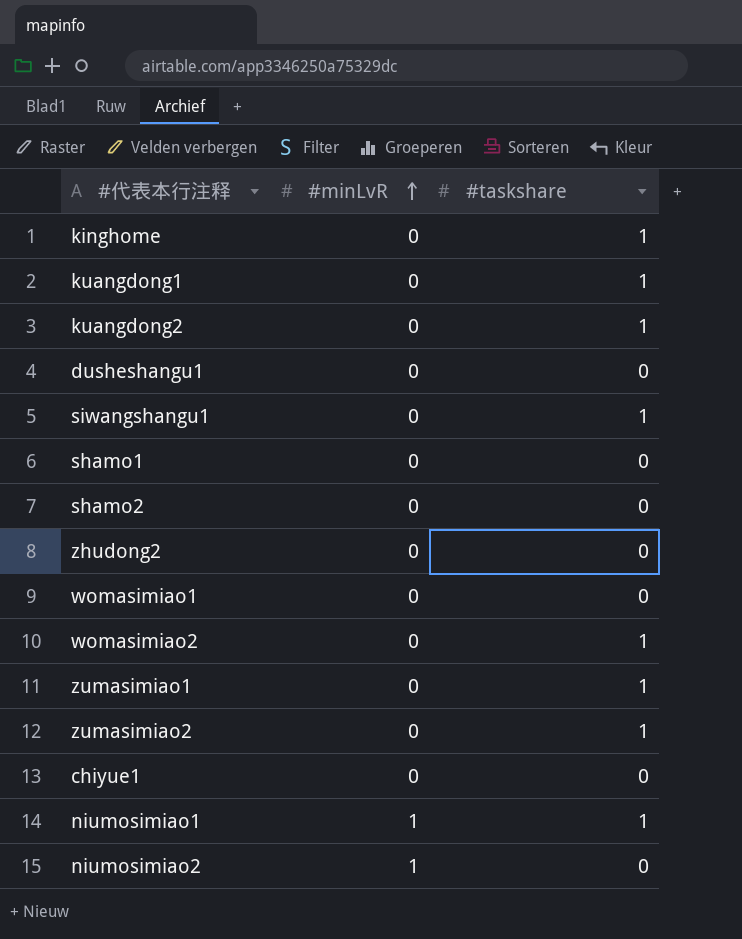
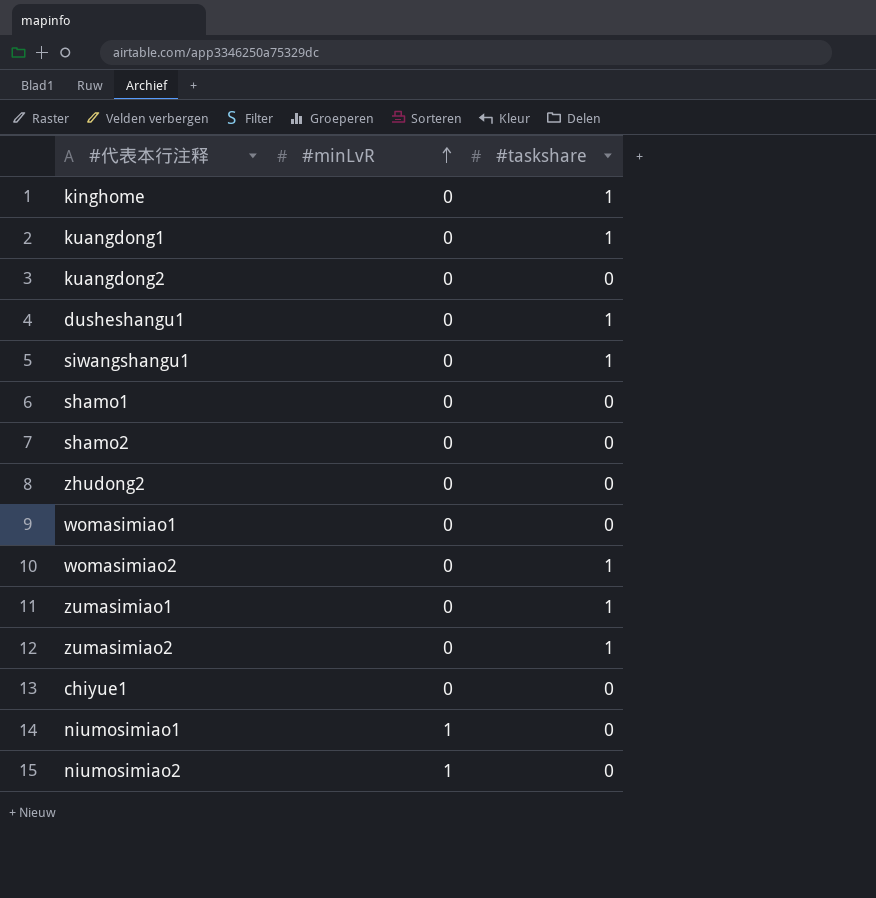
kuangdong2 | #taskshare: 1 -> 0
dusheshangu1 | #taskshare: 0 -> 1
niumosimiao1 | #taskshare: 1 -> 0

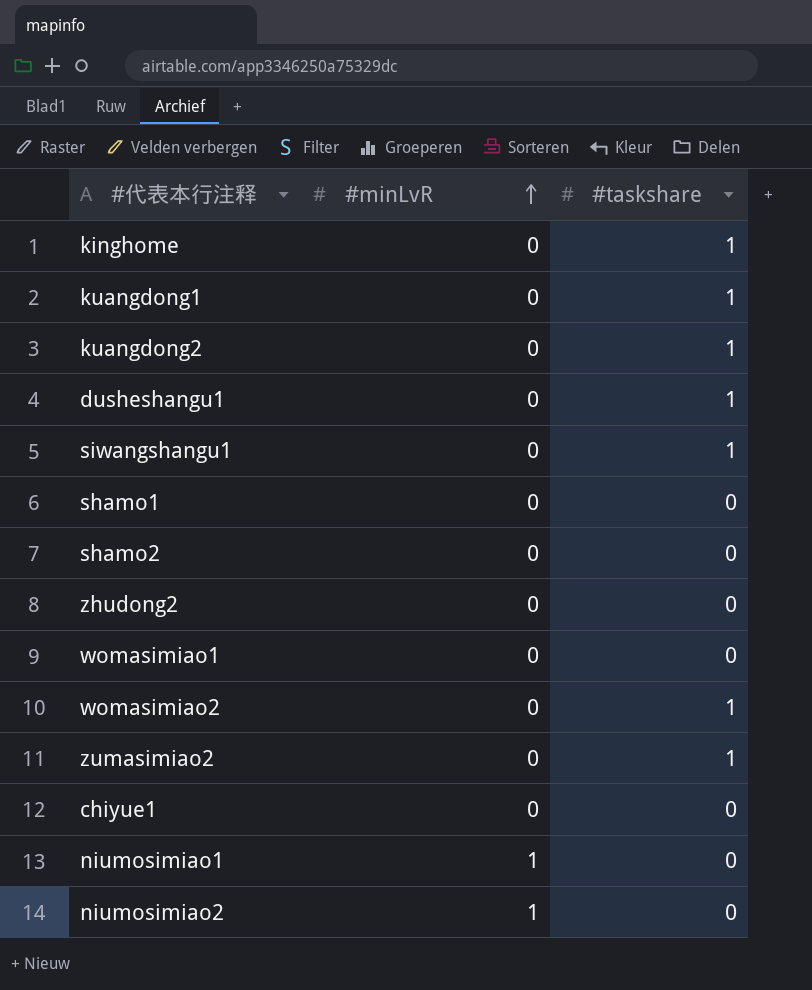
row zumasimiao1: 0 | 1 -> none
kuangdong2 | #taskshare: 0 -> 1

